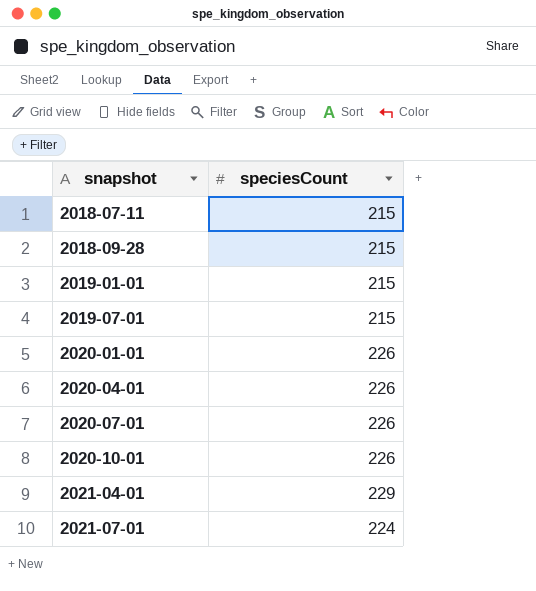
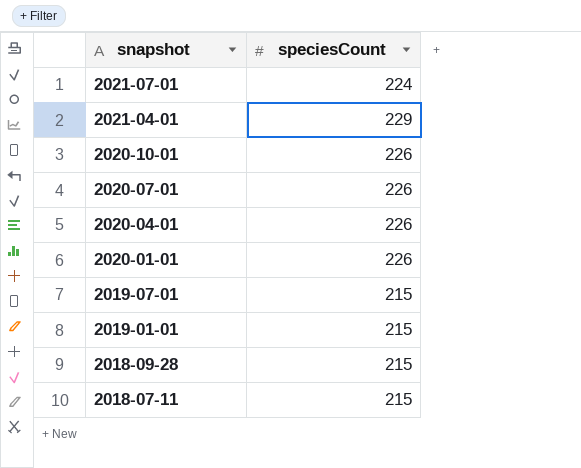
row order: snapshot ascending -> snapshot descending

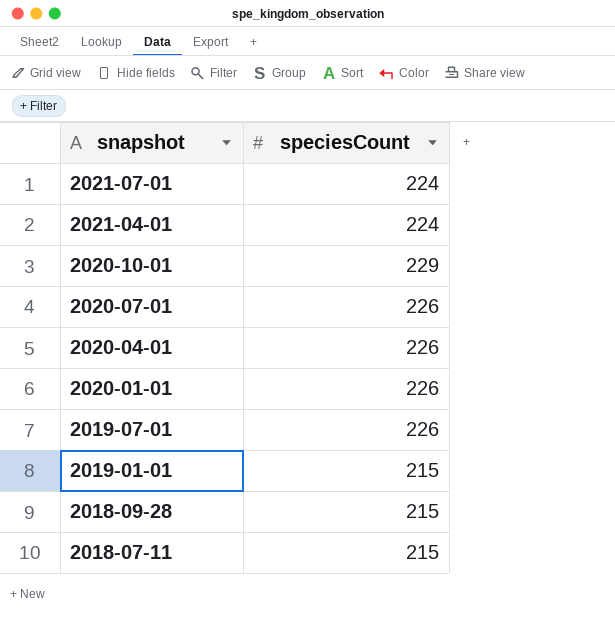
2021-04-01 | speciesCount: 229 -> 224
2020-10-01 | speciesCount: 226 -> 229
2019-07-01 | speciesCount: 215 -> 226

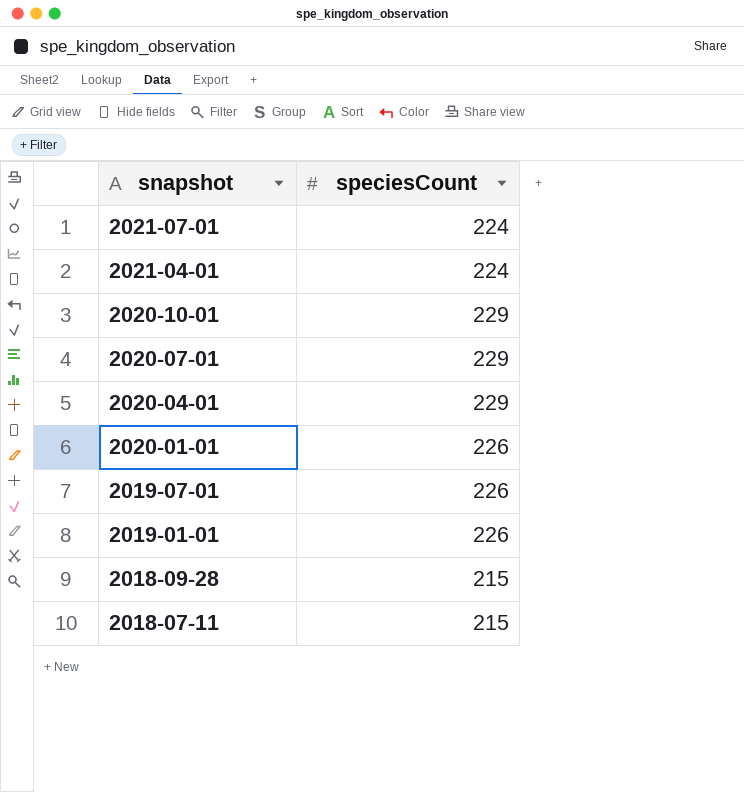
2020-07-01 | speciesCount: 226 -> 229
2020-04-01 | speciesCount: 226 -> 229
2019-01-01 | speciesCount: 215 -> 226

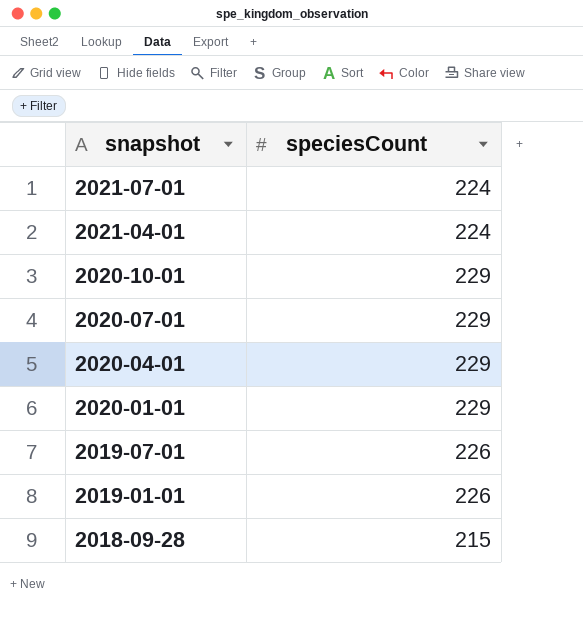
row 2018-07-11: 215 -> none
2020-01-01 | speciesCount: 226 -> 229

